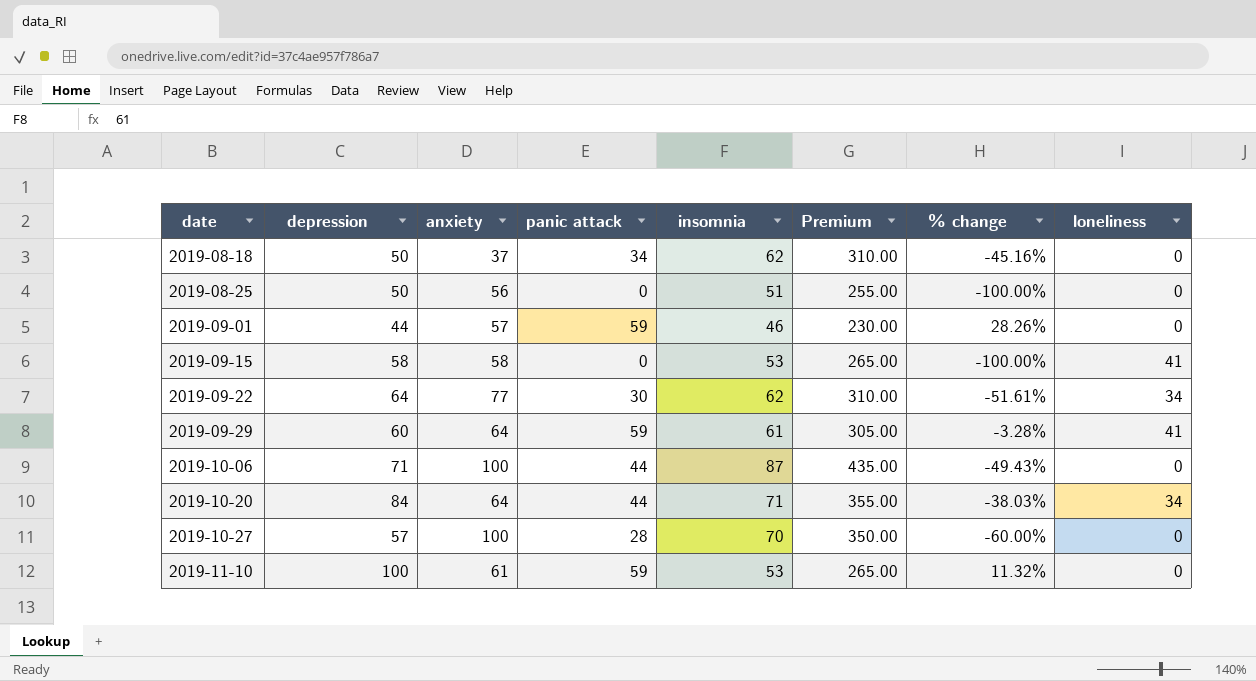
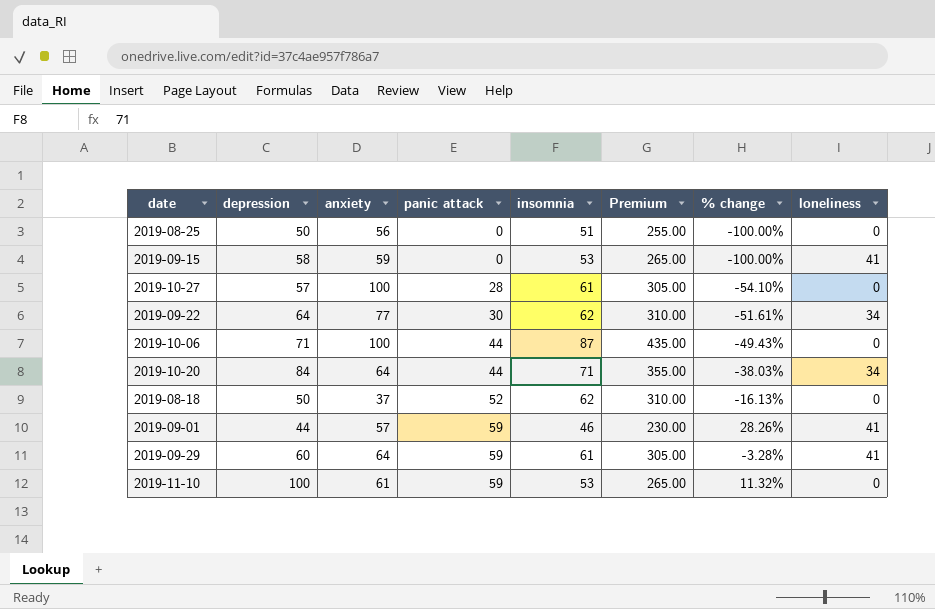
row order: date ascending -> panic attack ascending
2019-09-15 | anxiety: 58 -> 59
2019-10-27 | insomnia: 70 -> 61
2019-10-27 | Premium: 350.00 -> 305.00
2019-10-27 | % change: -60.00% -> -54.10%
2019-08-18 | panic attack: 34 -> 52
2019-08-18 | % change: -45.16% -> -16.13%
2019-09-01 | loneliness: 0 -> 41

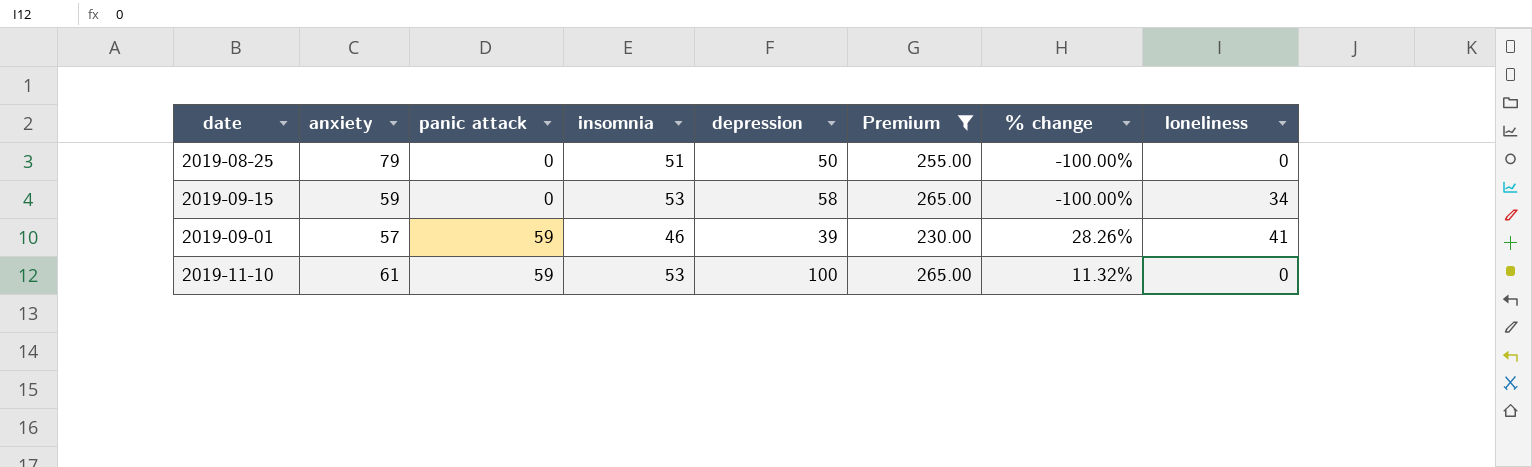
filter: none -> Premium <= 265.00
column depression | position: 2 -> 5
2019-08-25 | anxiety: 56 -> 79
2019-09-15 | loneliness: 41 -> 34
2019-09-01 | depression: 44 -> 39

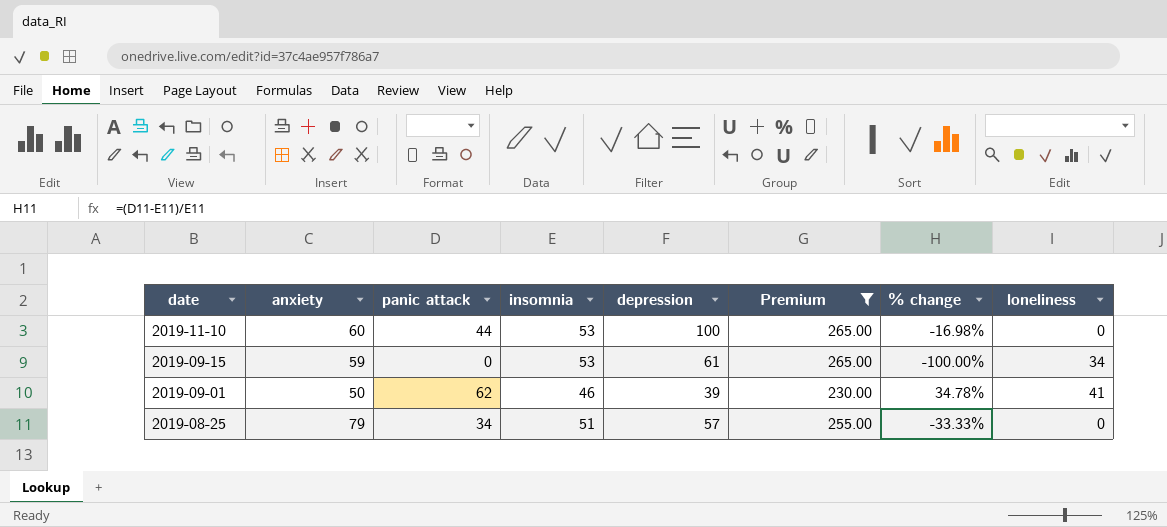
row order: panic attack ascending -> date descending
2019-11-10 | anxiety: 61 -> 60
2019-11-10 | panic attack: 59 -> 44
2019-11-10 | % change: 11.32% -> -16.98%
2019-09-15 | depression: 58 -> 61
2019-09-01 | anxiety: 57 -> 50
2019-09-01 | panic attack: 59 -> 62
2019-09-01 | % change: 28.26% -> 34.78%
2019-08-25 | panic attack: 0 -> 34
2019-08-25 | depression: 50 -> 57
2019-08-25 | % change: -100.00% -> -33.33%

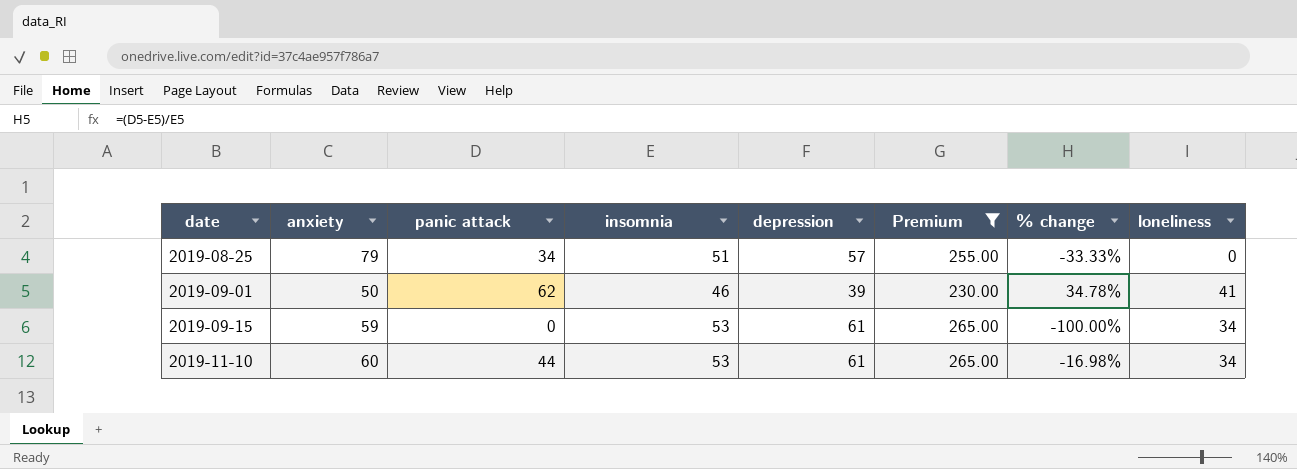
row order: date descending -> date ascending
2019-11-10 | depression: 100 -> 61
2019-11-10 | loneliness: 0 -> 34

